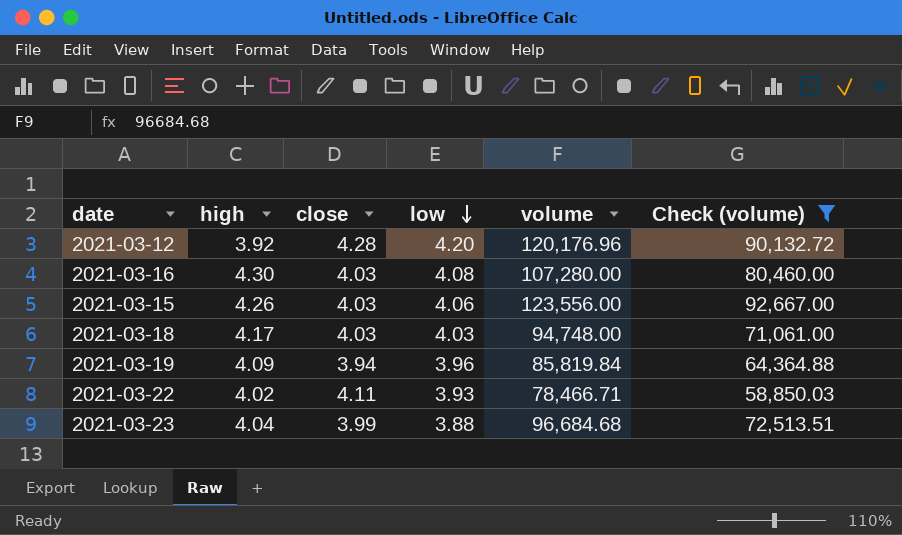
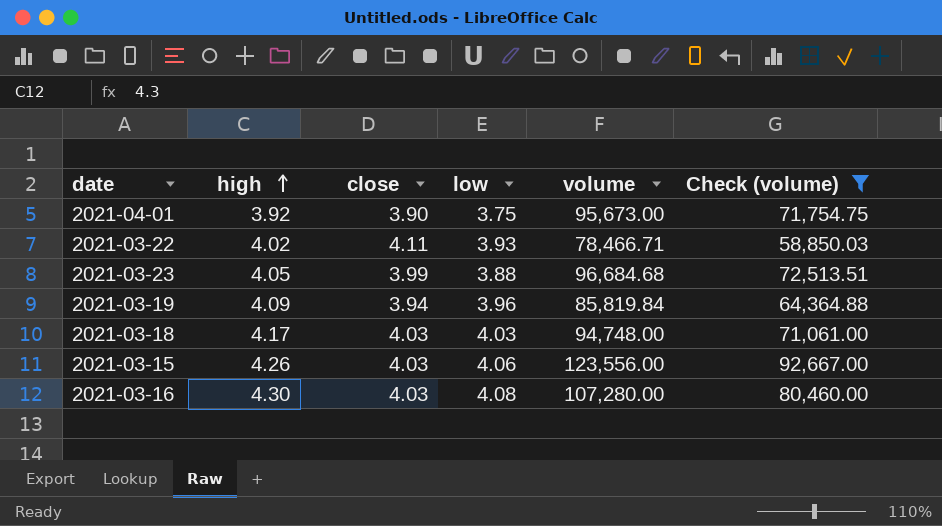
row order: low descending -> high ascending
row 2021-03-12: 3.92 | 4.28 | 4.20 | 120,176.96 | 90,132.72 -> none
row 2021-04-01: none -> 3.92 | 3.90 | 3.75 | 95,673.00 | 71,754.75
2021-03-23 | high: 4.04 -> 4.05

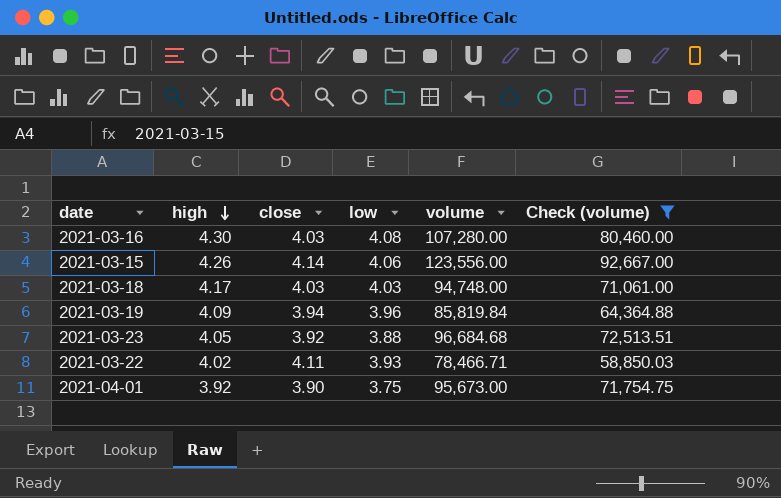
row order: high ascending -> high descending
2021-03-15 | close: 4.03 -> 4.14
2021-03-23 | close: 3.99 -> 3.92

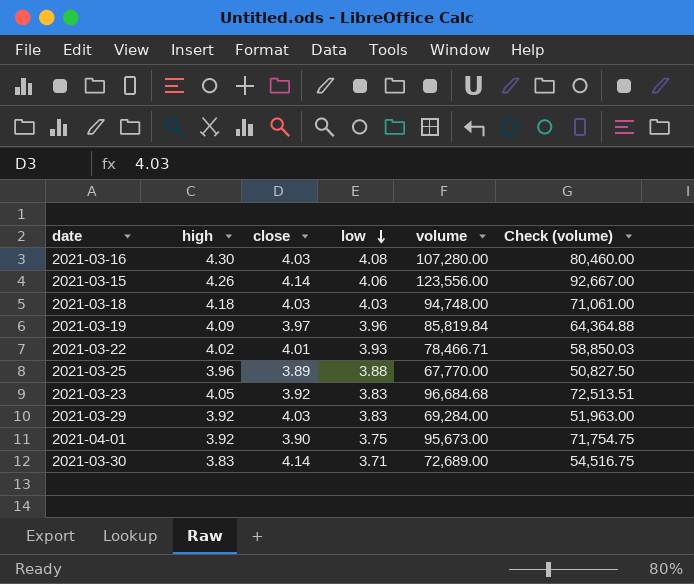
filter: Check (volume) >= 58,850.03 -> none
row order: high descending -> low descending
2021-03-18 | high: 4.17 -> 4.18
2021-03-19 | close: 3.94 -> 3.97
2021-03-22 | close: 4.11 -> 4.01
2021-03-23 | low: 3.88 -> 3.83

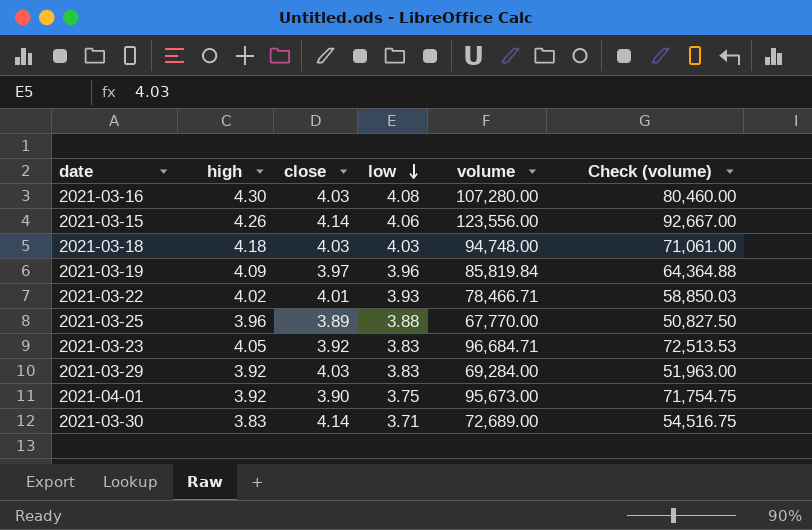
2021-03-23 | volume: 96,684.68 -> 96,684.71
2021-03-23 | Check (volume): 72,513.51 -> 72,513.53

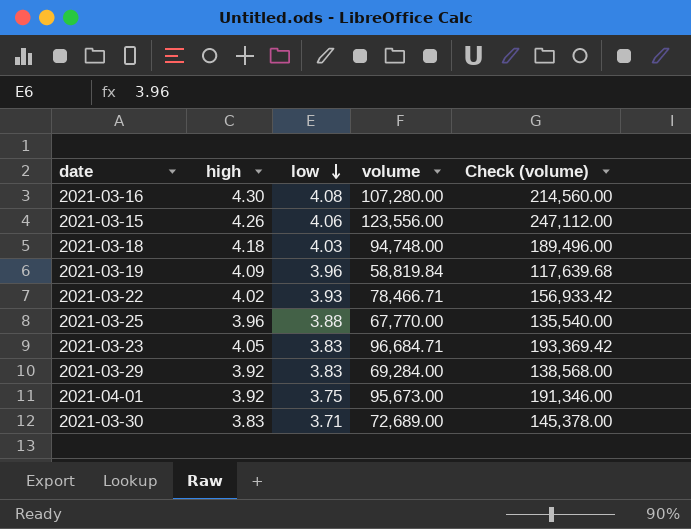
column close | position: 3 -> none
column Check (volume) | formula: [volume] * 0.75 -> [volume] * 2
2021-03-19 | volume: 85,819.84 -> 58,819.84

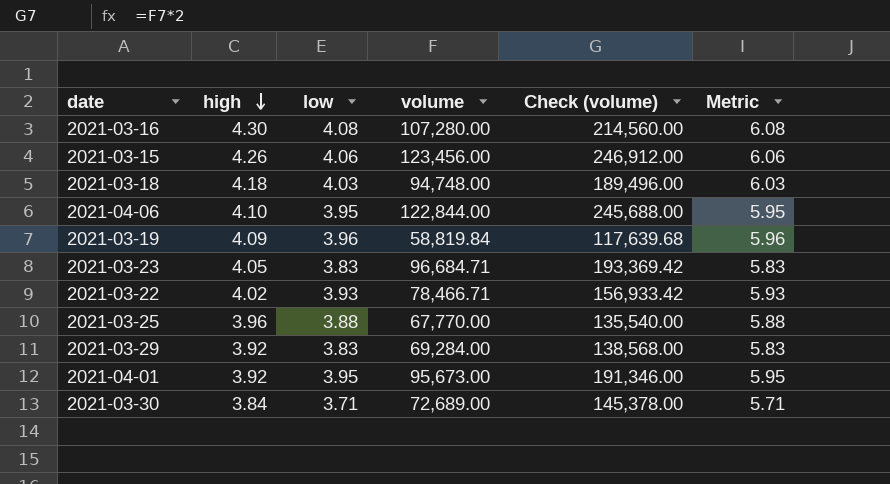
row order: low descending -> high descending
column Metric | formula: none -> [low] + 2
2021-03-15 | volume: 123,556.00 -> 123,456.00
2021-03-15 | Check (volume): 247,112.00 -> 246,912.00
row 2021-04-06: none -> 4.10 | 3.95 | 122,844.00 | 245,688.00 | 5.95
2021-04-01 | low: 3.75 -> 3.95
2021-03-30 | high: 3.83 -> 3.84

